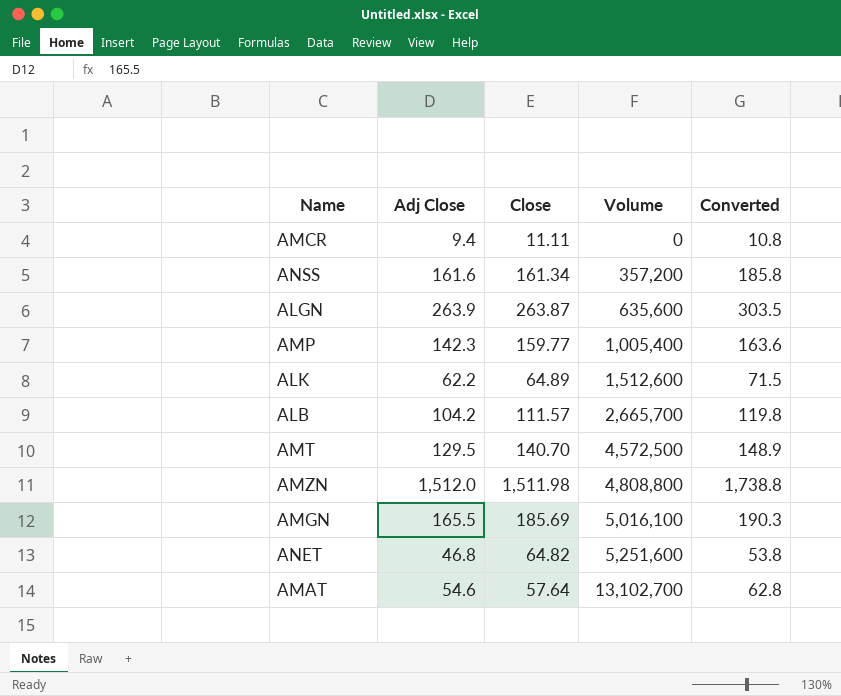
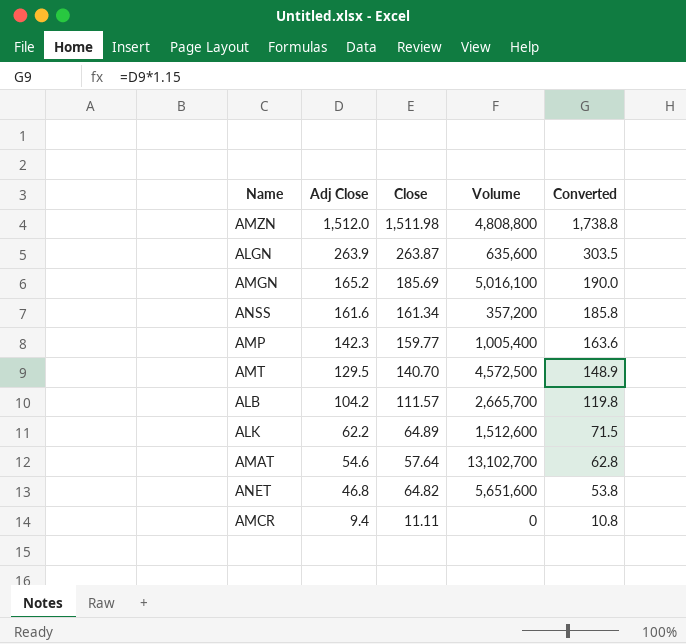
row order: Volume ascending -> Adj Close descending
AMGN | Adj Close: 165.5 -> 165.2
AMGN | Converted: 190.3 -> 190.0
ANET | Volume: 5,251,600 -> 5,651,600

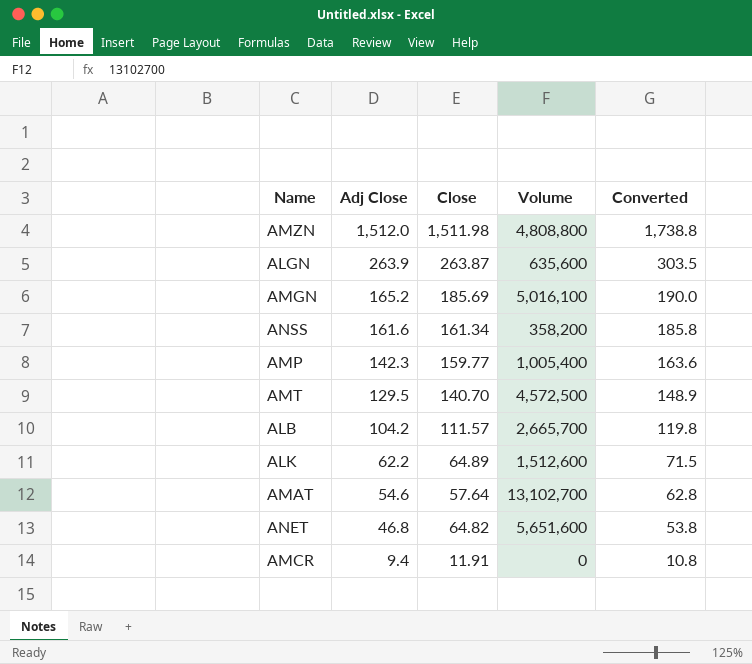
ANSS | Volume: 357,200 -> 358,200
AMCR | Close: 11.11 -> 11.91

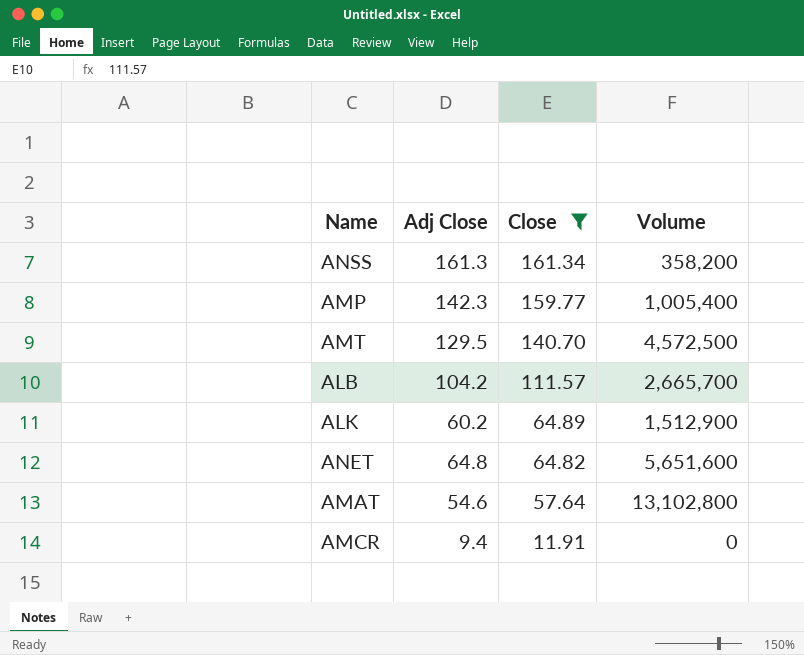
filter: none -> Close <= 161.34
row order: Adj Close descending -> Close descending
column Converted | formula: [Adj Close] * 1.15 -> none
ANSS | Adj Close: 161.6 -> 161.3
ALK | Adj Close: 62.2 -> 60.2
ALK | Volume: 1,512,600 -> 1,512,900
ANET | Adj Close: 46.8 -> 64.8
AMAT | Volume: 13,102,700 -> 13,102,800

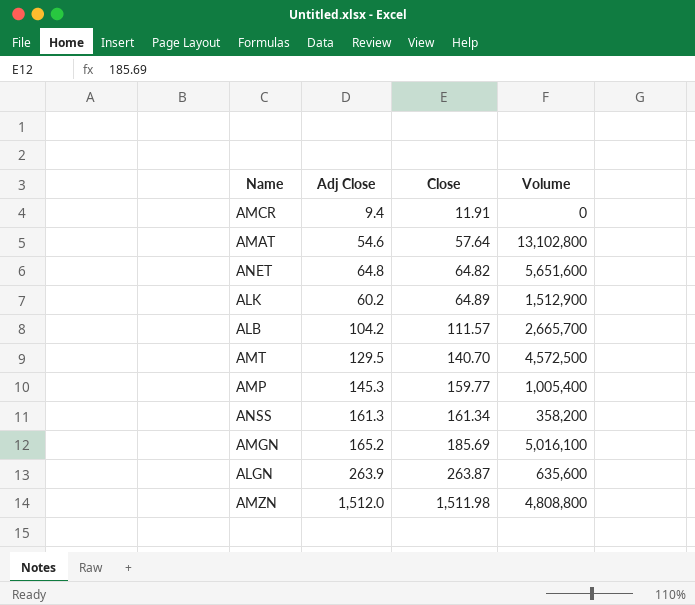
filter: Close <= 161.34 -> none
row order: Close descending -> Close ascending
AMP | Adj Close: 142.3 -> 145.3

